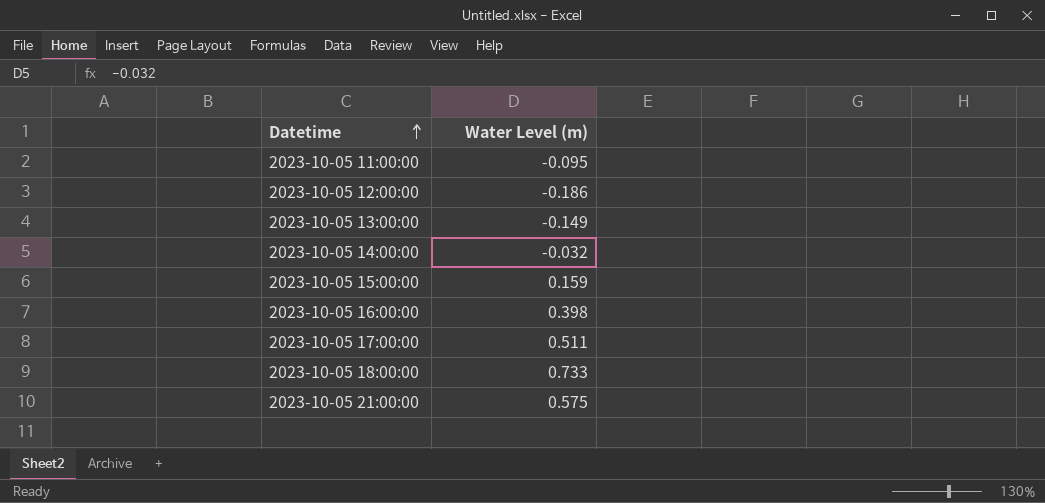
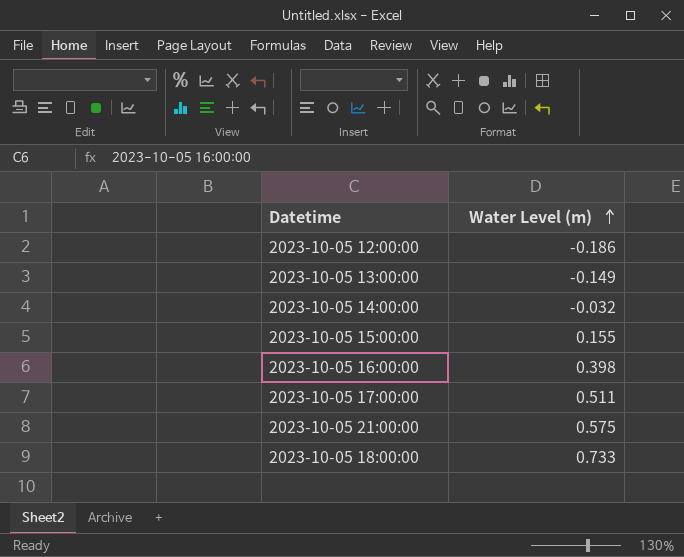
row order: Datetime ascending -> Water Level (m) ascending
row 2023-10-05 11:00:00: -0.095 -> none
2023-10-05 15:00:00 | Water Level (m): 0.159 -> 0.155

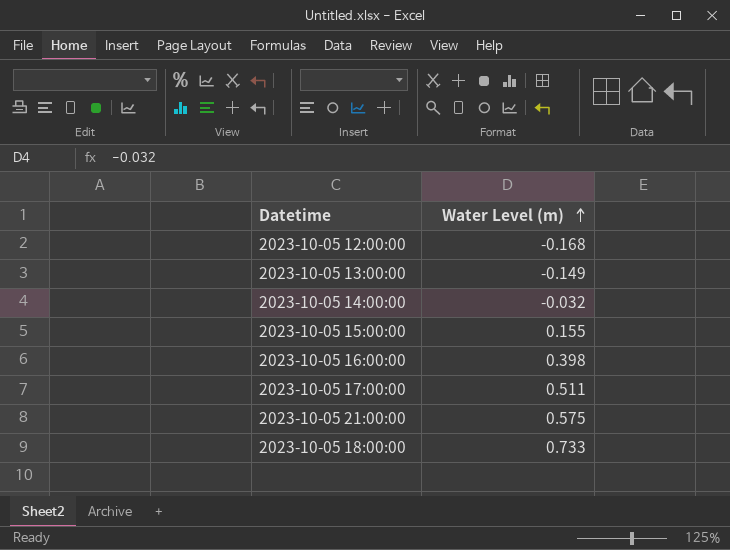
2023-10-05 12:00:00 | Water Level (m): -0.186 -> -0.168

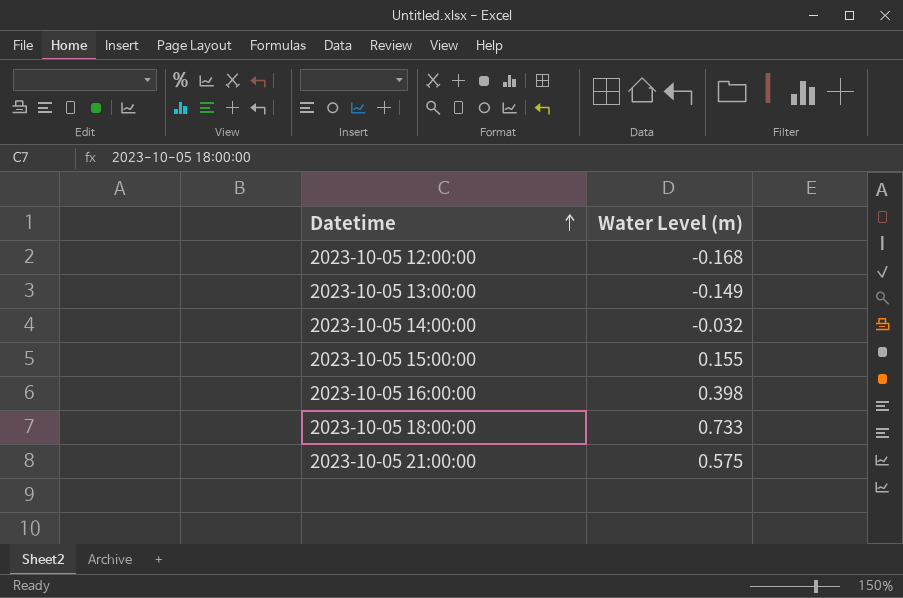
row order: Water Level (m) ascending -> Datetime ascending
row 2023-10-05 17:00:00: 0.511 -> none

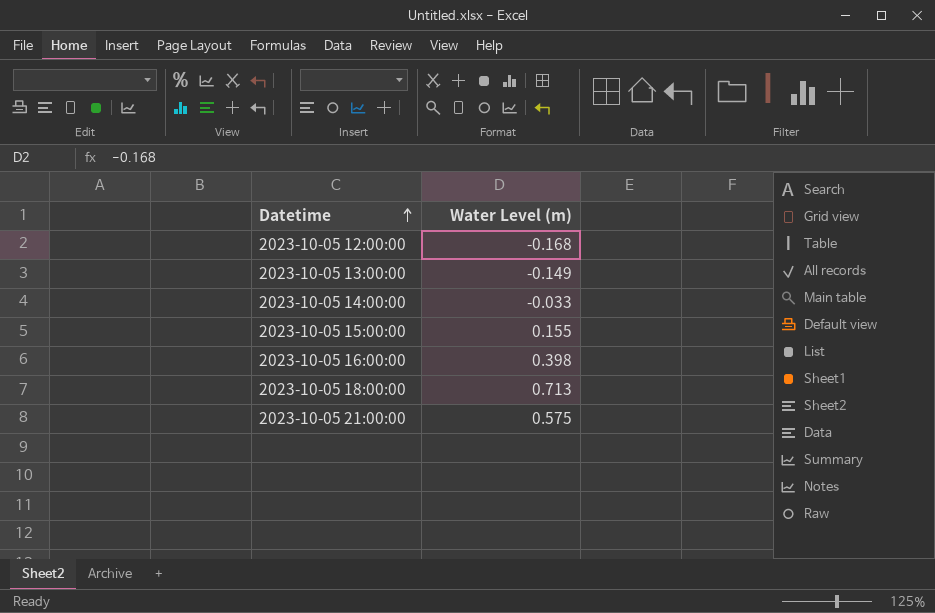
2023-10-05 14:00:00 | Water Level (m): -0.032 -> -0.033
2023-10-05 18:00:00 | Water Level (m): 0.733 -> 0.713

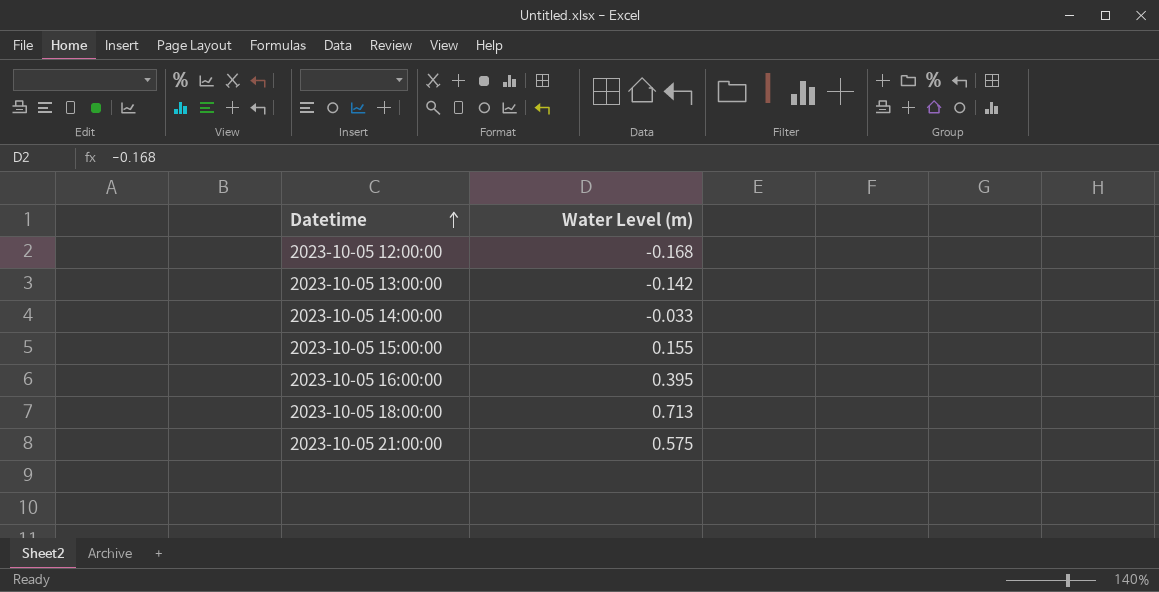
2023-10-05 13:00:00 | Water Level (m): -0.149 -> -0.142
2023-10-05 16:00:00 | Water Level (m): 0.398 -> 0.395

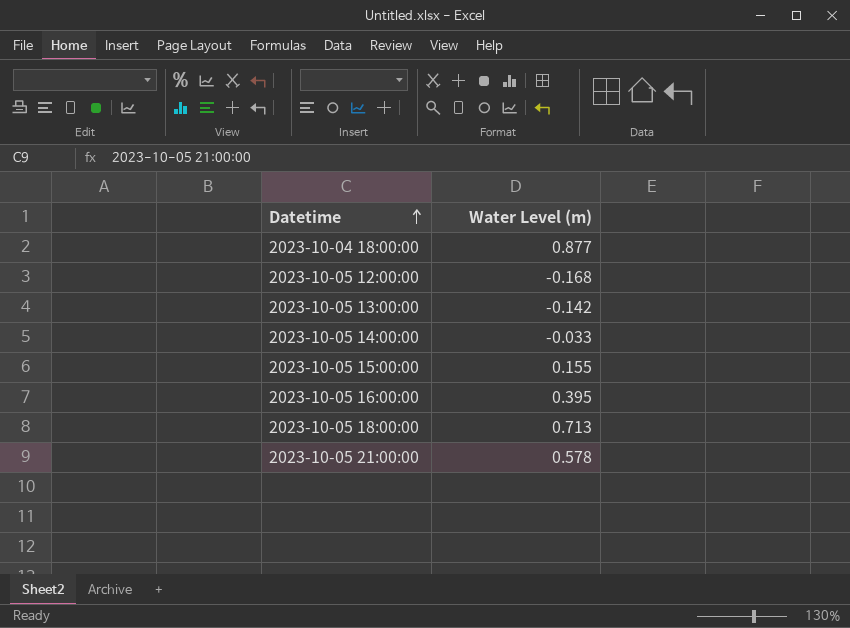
row 2023-10-04 18:00:00: none -> 0.877
2023-10-05 21:00:00 | Water Level (m): 0.575 -> 0.578

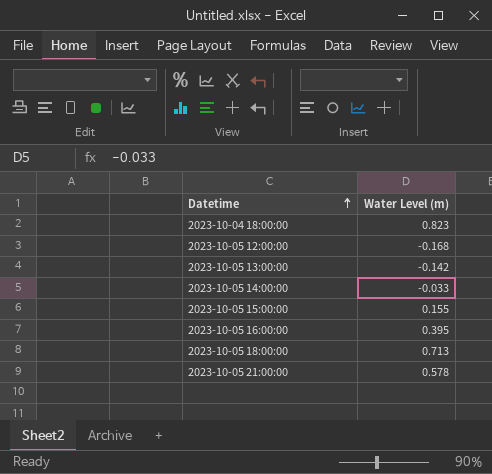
2023-10-04 18:00:00 | Water Level (m): 0.877 -> 0.823

